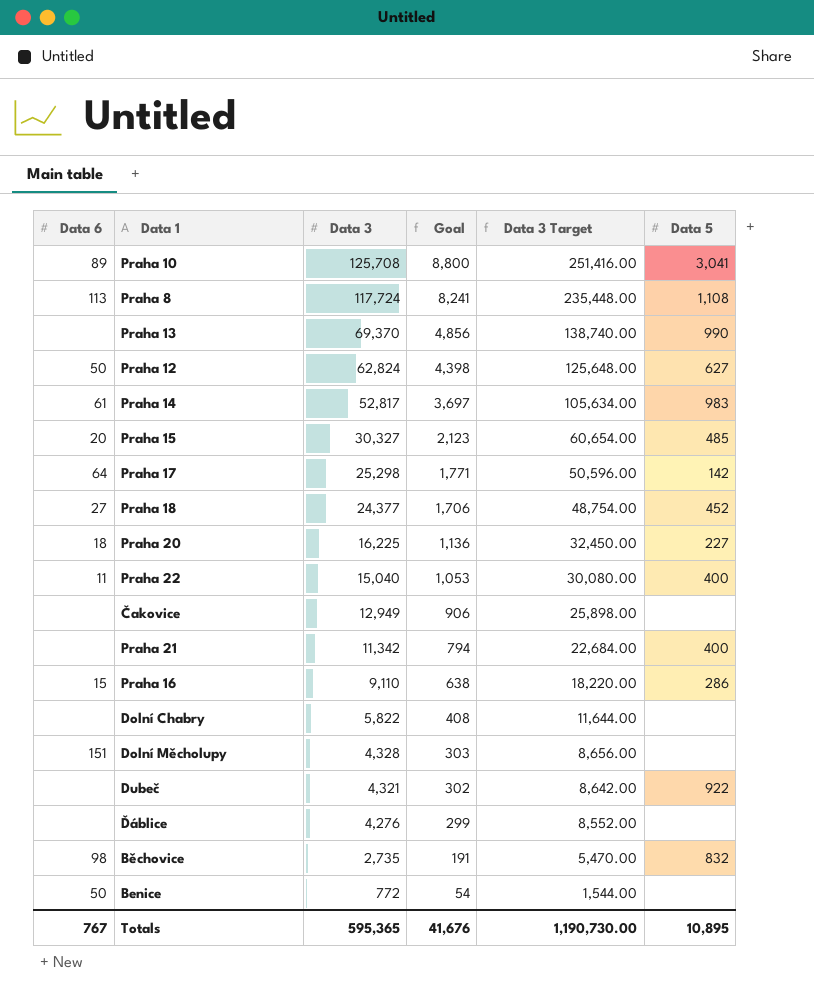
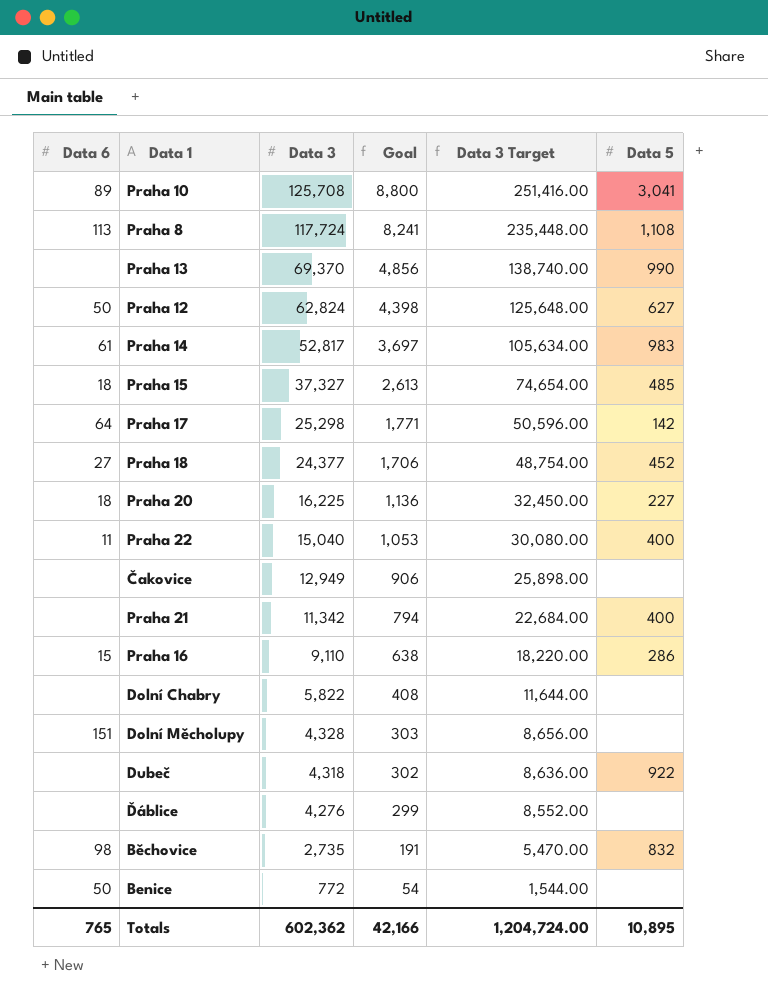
Praha 15 | Data 6: 20 -> 18
Praha 15 | Data 3: 30,327 -> 37,327
Praha 15 | Goal: 2,123 -> 2,613
Praha 15 | Data 3 Target: 60,654.00 -> 74,654.00
Dubeč | Data 3: 4,321 -> 4,318
Dubeč | Data 3 Target: 8,642.00 -> 8,636.00
Totals | Data 6: 767 -> 765
Totals | Data 3: 595,365 -> 602,362
Totals | Goal: 41,676 -> 42,166
Totals | Data 3 Target: 1,190,730.00 -> 1,204,724.00

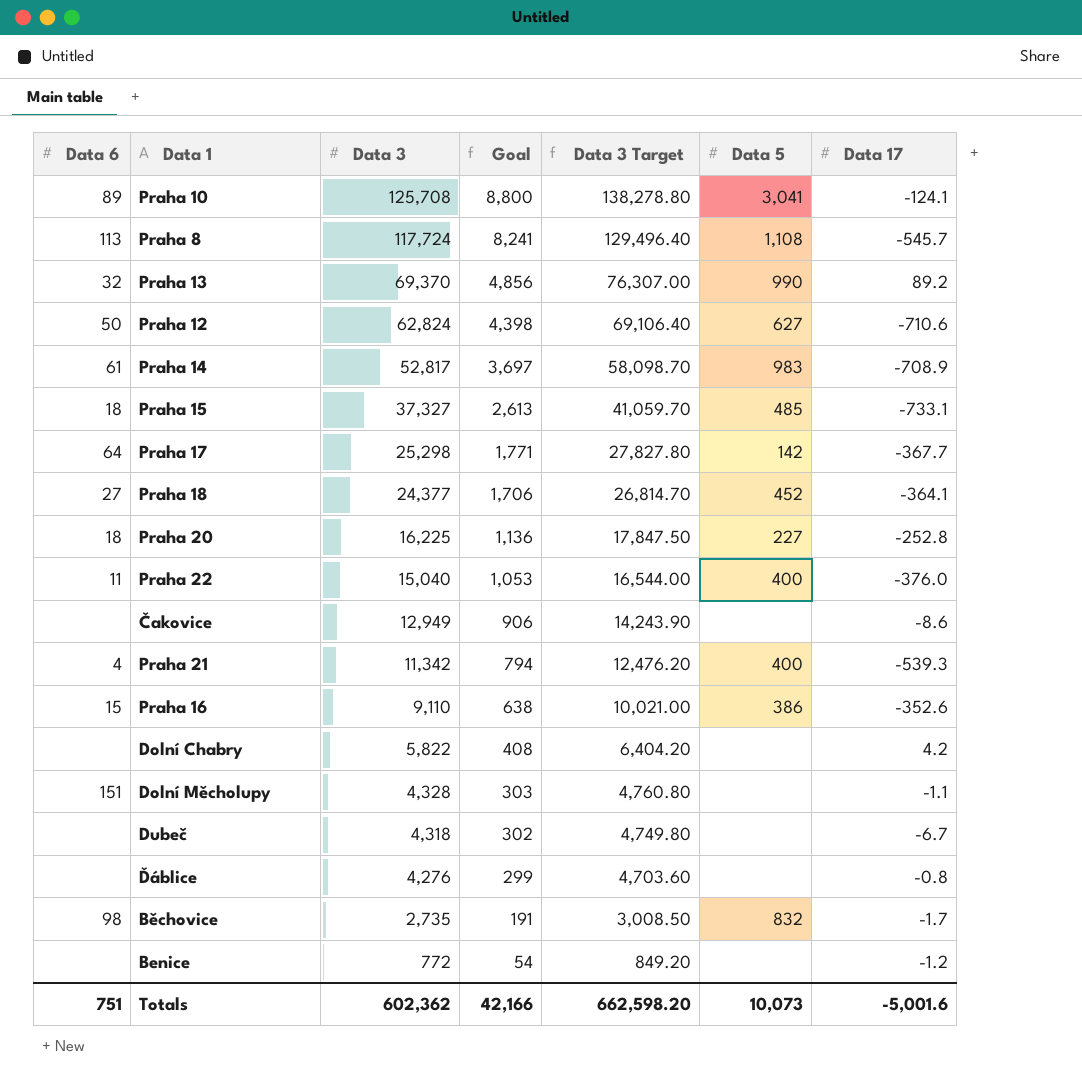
column Data 3 Target | formula: [Data 3] * 2 -> [Data 3] * 1.1
column Data 17 | position: none -> 7
Praha 13 | Data 6: none -> 32
Praha 21 | Data 6: none -> 4
Praha 16 | Data 5: 286 -> 386
Dubeč | Data 5: 922 -> none
Benice | Data 6: 50 -> none
Totals | Data 6: 765 -> 751
Totals | Data 3 Target: 1,204,724.00 -> 662,598.20
Totals | Data 5: 10,895 -> 10,073

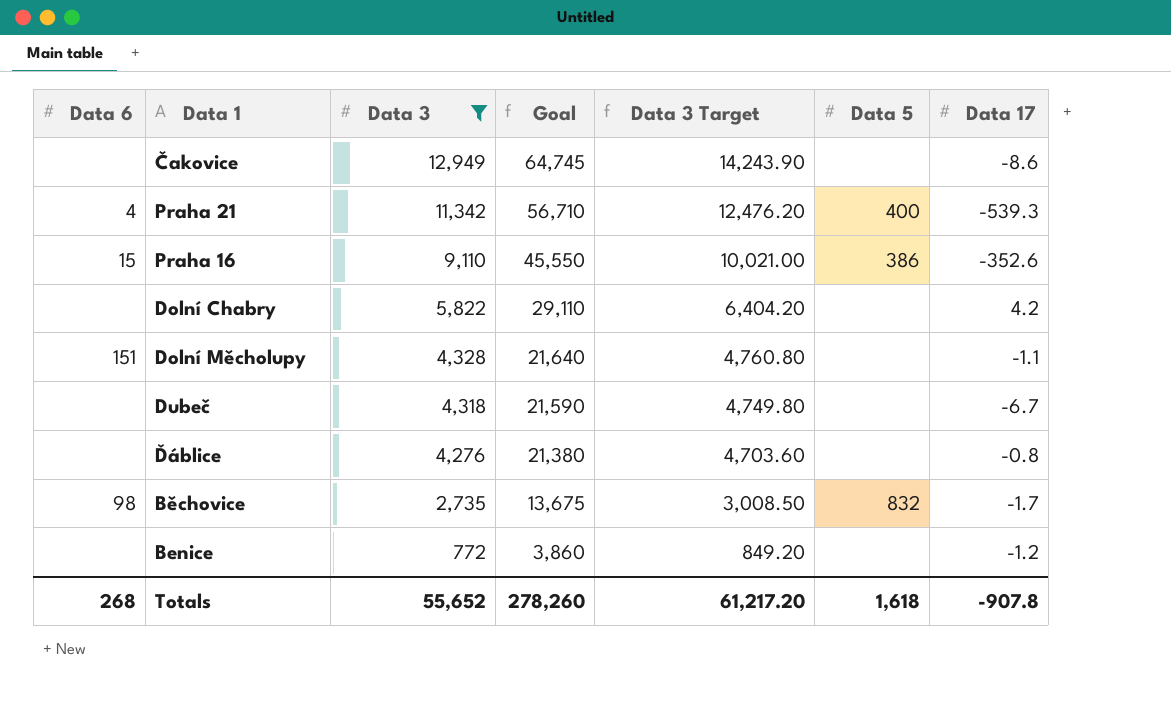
filter: none -> Data 3 <= 12,949
column Goal | formula: [Data 3] * 0.07 -> [Data 3] * 5
Totals | Data 6: 751 -> 268
Totals | Data 3: 602,362 -> 55,652
Totals | Goal: 42,166 -> 278,260
Totals | Data 3 Target: 662,598.20 -> 61,217.20
Totals | Data 5: 10,073 -> 1,618
Totals | Data 17: -5,001.6 -> -907.8

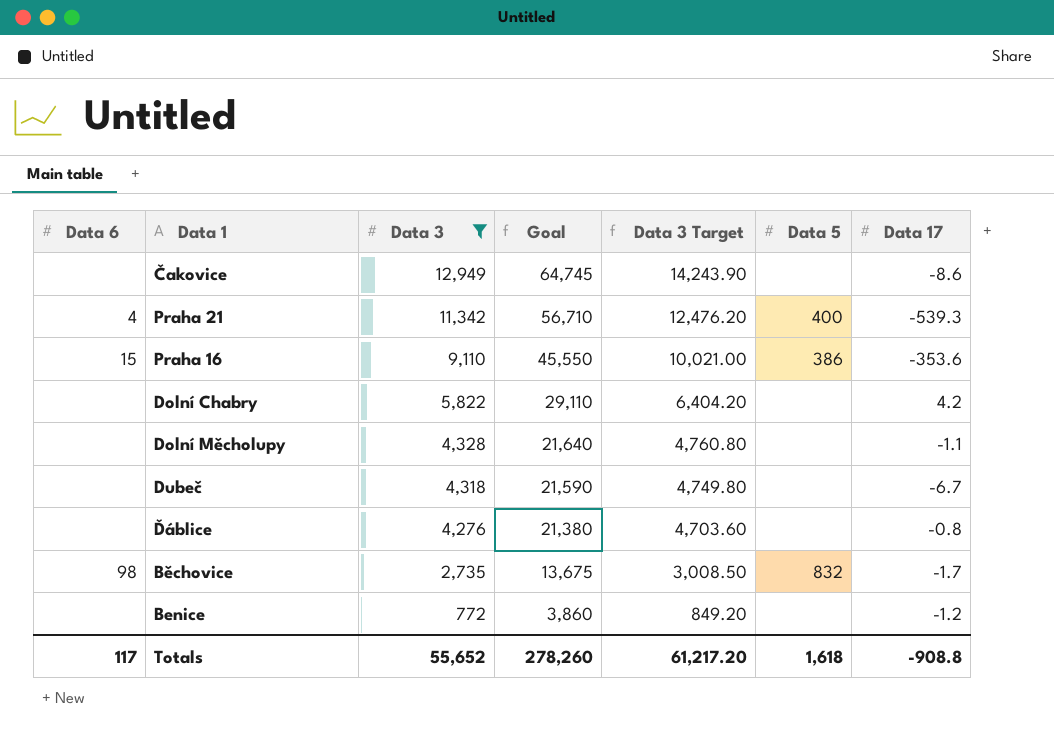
Praha 16 | Data 17: -352.6 -> -353.6
Dolní Měcholupy | Data 6: 151 -> none
Totals | Data 6: 268 -> 117
Totals | Data 17: -907.8 -> -908.8

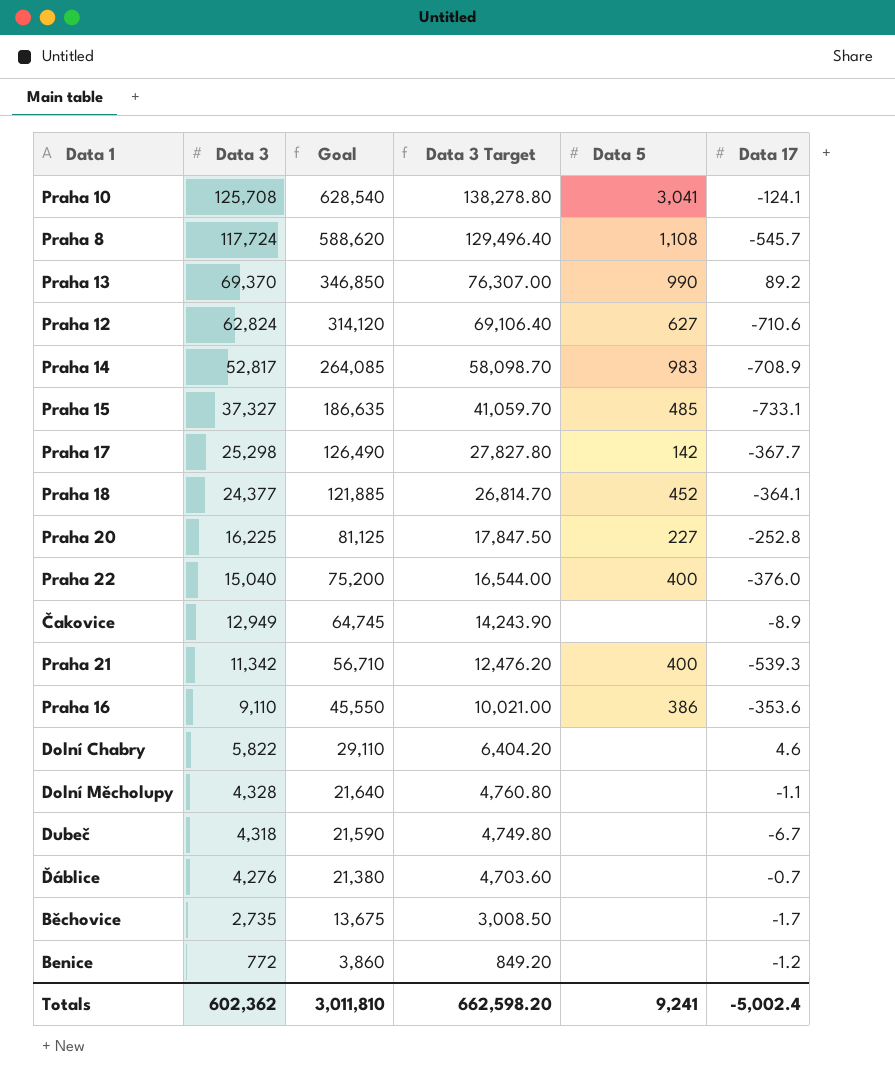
filter: Data 3 <= 12,949 -> none
column Data 6 | position: 1 -> none
Čakovice | Data 17: -8.6 -> -8.9
Dolní Chabry | Data 17: 4.2 -> 4.6
Ďáblice | Data 17: -0.8 -> -0.7
Běchovice | Data 5: 832 -> none
Totals | Data 3: 55,652 -> 602,362
Totals | Goal: 278,260 -> 3,011,810
Totals | Data 3 Target: 61,217.20 -> 662,598.20
Totals | Data 5: 1,618 -> 9,241
Totals | Data 17: -908.8 -> -5,002.4

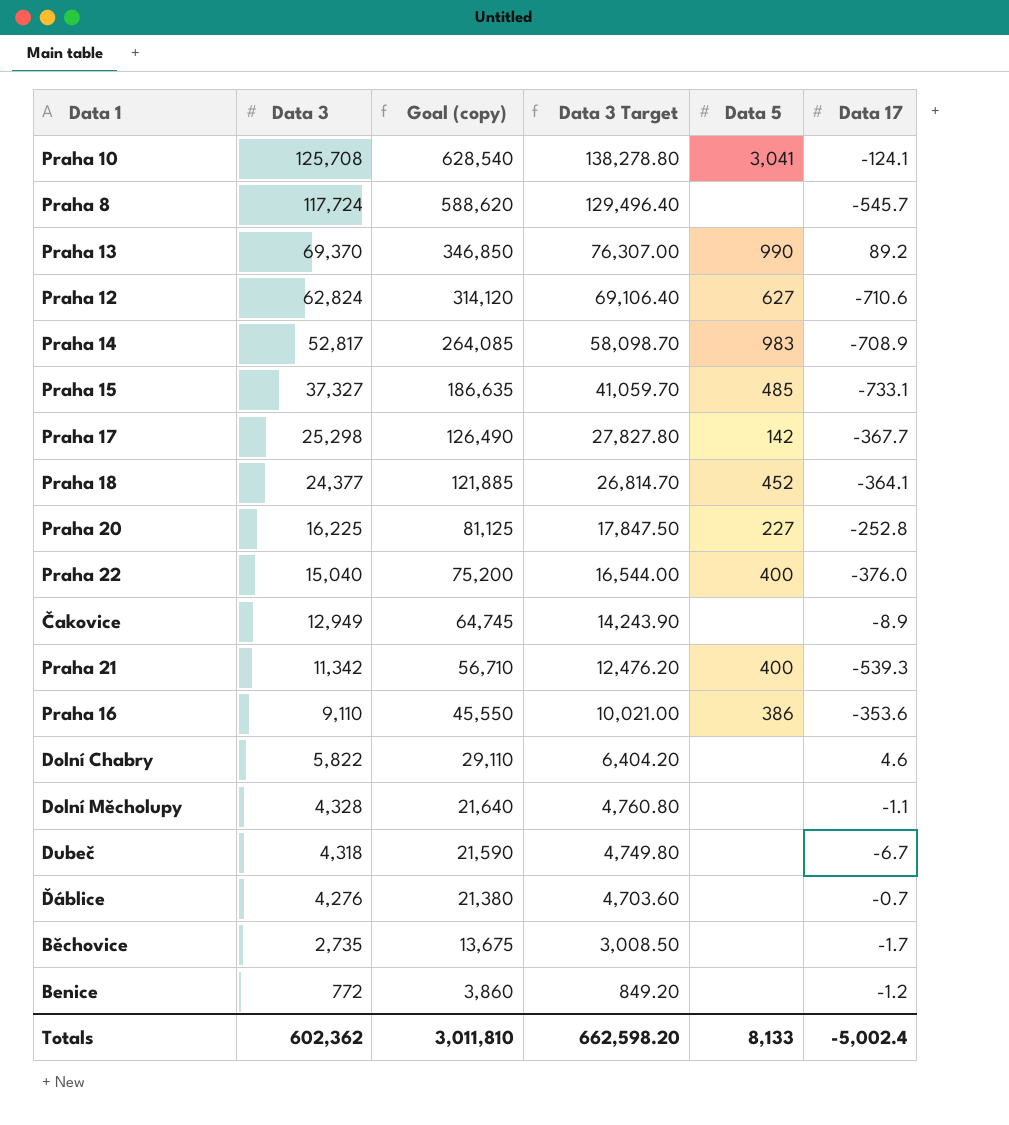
column name: Goal -> Goal (copy)
Praha 8 | Data 5: 1,108 -> none
Totals | Data 5: 9,241 -> 8,133

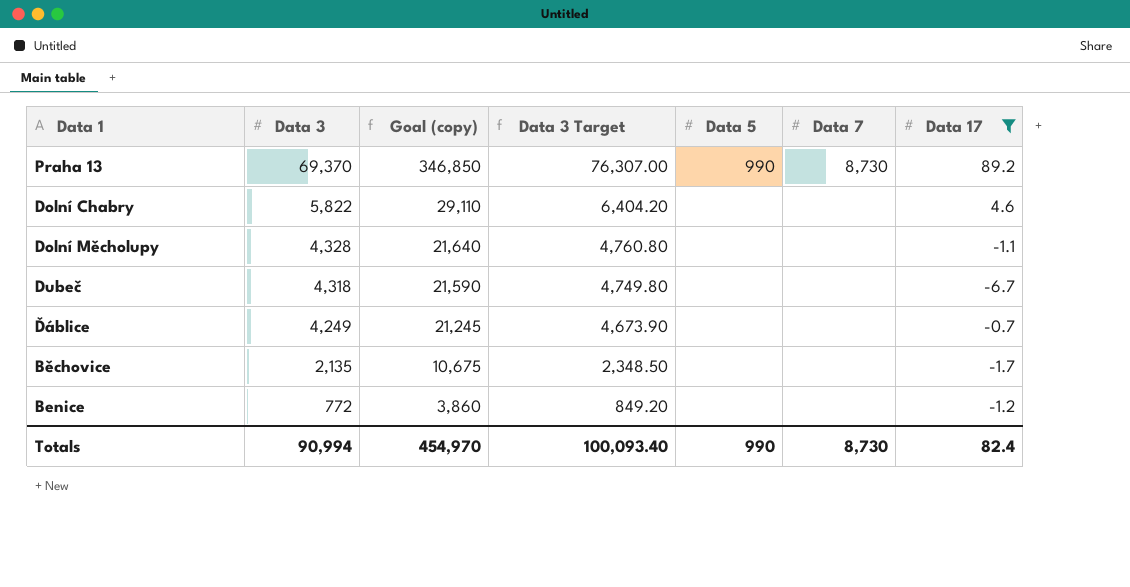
filter: none -> Data 17 >= -6.7
column Data 7 | position: none -> 6
Ďáblice | Data 3: 4,276 -> 4,249
Ďáblice | Goal (copy): 21,380 -> 21,245
Ďáblice | Data 3 Target: 4,703.60 -> 4,673.90
Běchovice | Data 3: 2,735 -> 2,135
Běchovice | Goal (copy): 13,675 -> 10,675
Běchovice | Data 3 Target: 3,008.50 -> 2,348.50
Totals | Data 3: 602,362 -> 90,994
Totals | Goal (copy): 3,011,810 -> 454,970
Totals | Data 3 Target: 662,598.20 -> 100,093.40
Totals | Data 5: 8,133 -> 990
Totals | Data 17: -5,002.4 -> 82.4

